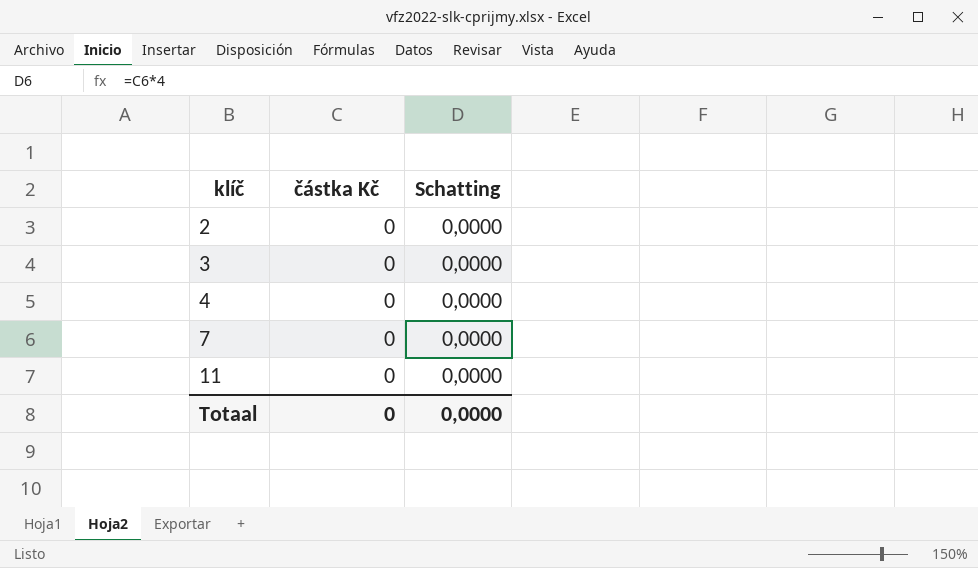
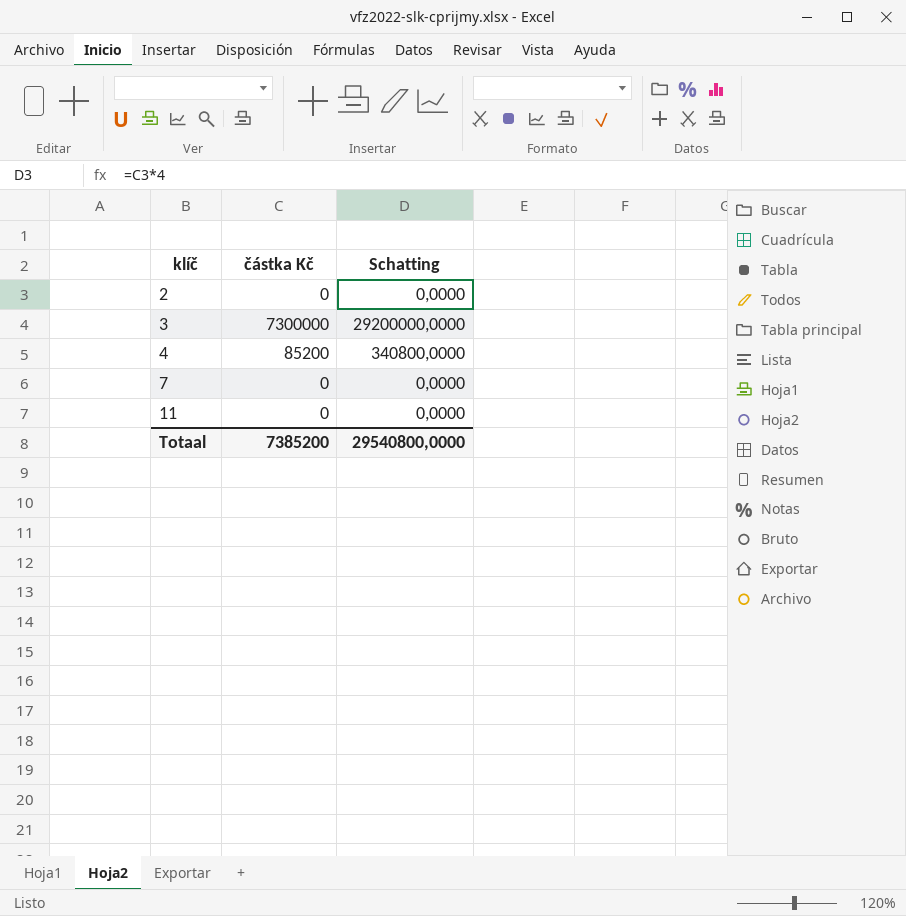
3 | částka Kč: 0 -> 7300000
3 | Schatting: 0,0000 -> 29200000,0000
4 | částka Kč: 0 -> 85200
4 | Schatting: 0,0000 -> 340800,0000
Totaal | částka Kč: 0 -> 7385200
Totaal | Schatting: 0,0000 -> 29540800,0000

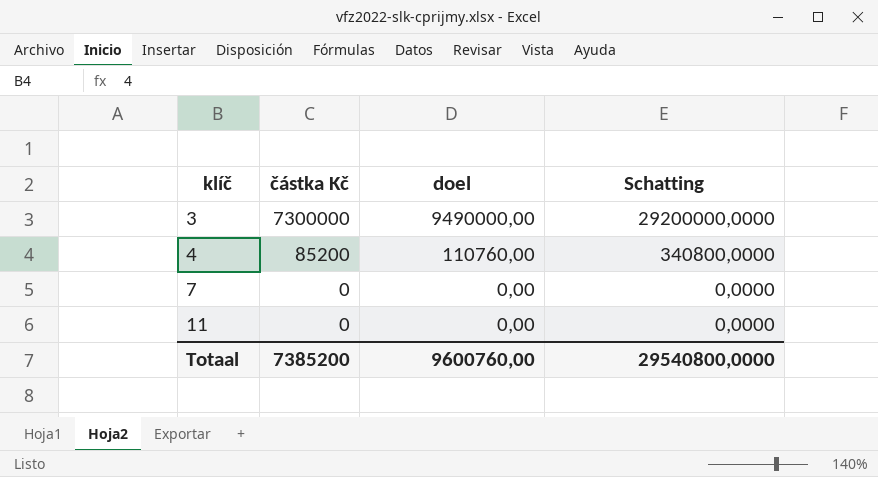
column doel | formula: none -> [částka Kč] * 1,3
row 2: 0 | 0,0000 -> none

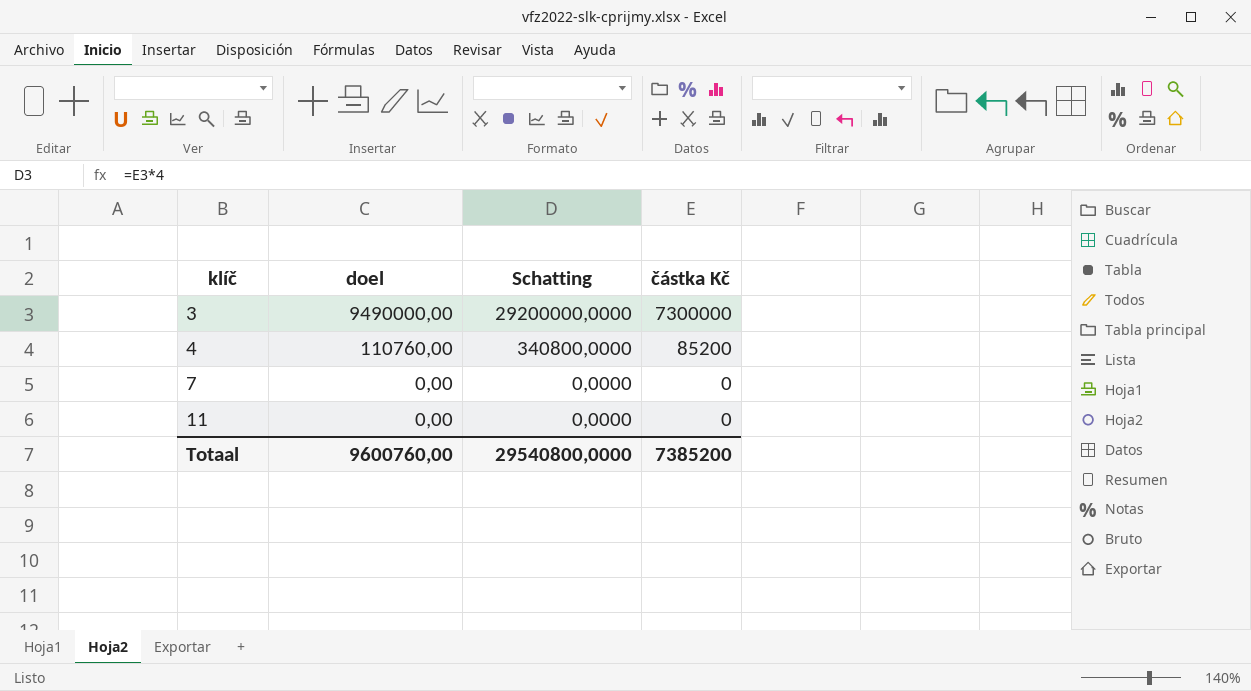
column částka Kč | position: 2 -> 4

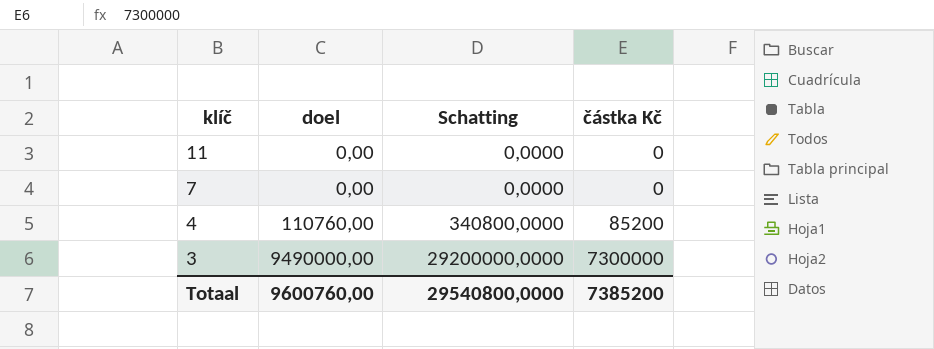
row order: klíč ascending -> klíč descending

